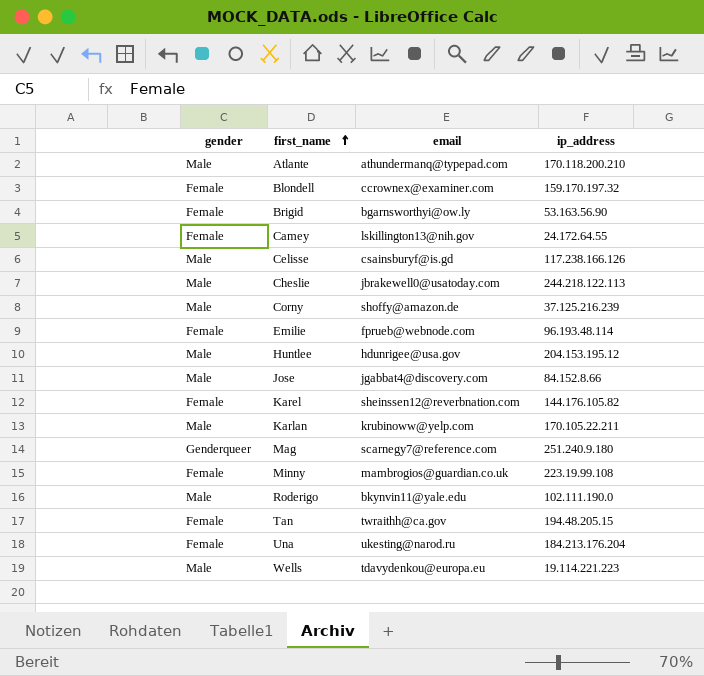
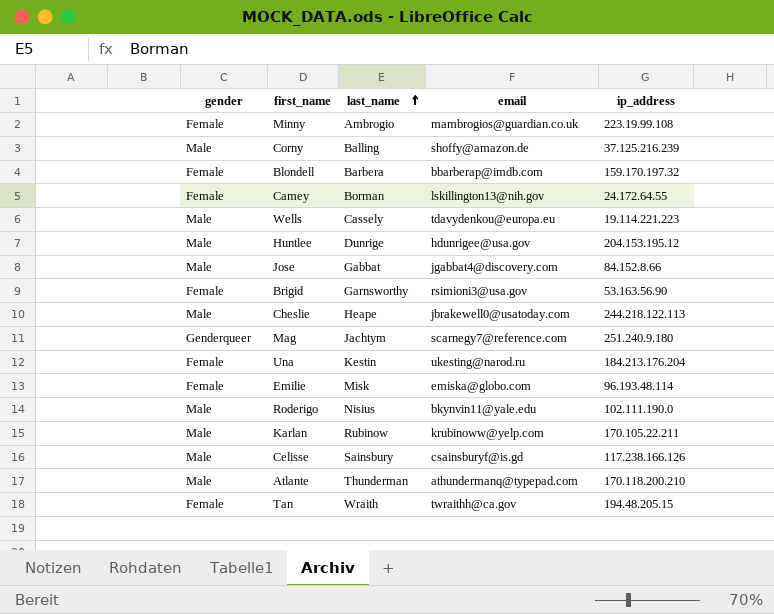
row order: first_name ascending -> last_name ascending
column last_name | position: none -> 3
row Karel: Female | sheinssen12@reverbnation.com | 144.176.105.82 -> none
Blondell | email: ccrownex@examiner.com -> bbarberap@imdb.com
Brigid | email: bgarnsworthyi@ow.ly -> rsimioni3@usa.gov
Emilie | email: fprueb@webnode.com -> emiska@globo.com

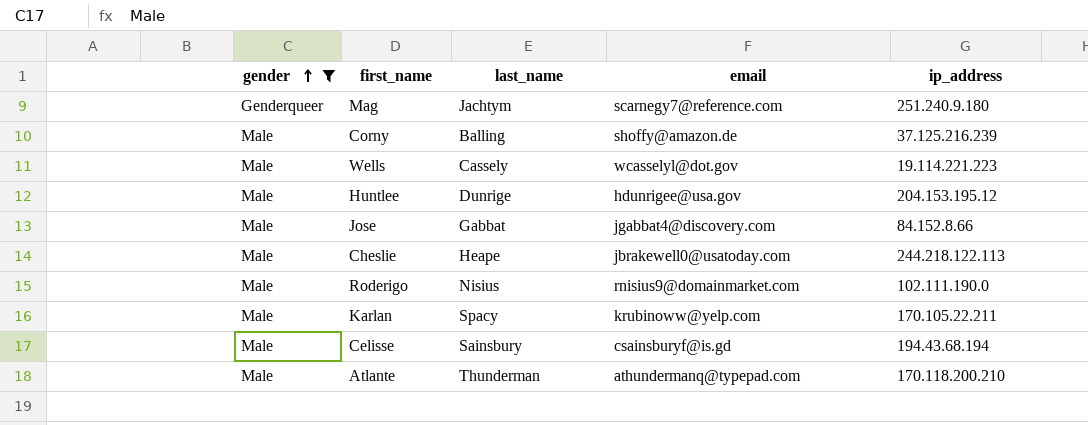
filter: none -> gender != Female
row order: last_name ascending -> gender ascending
Wells | email: tdavydenkou@europa.eu -> wcasselyl@dot.gov
Roderigo | email: bkynvin11@yale.edu -> rnisius9@domainmarket.com
Karlan | last_name: Rubinow -> Spacy
Celisse | ip_address: 117.238.166.126 -> 194.43.68.194

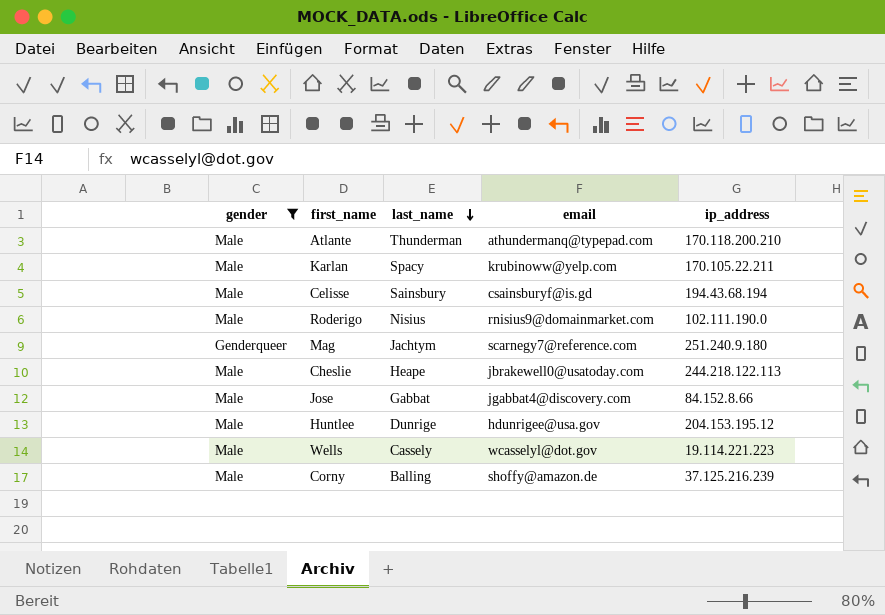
row order: gender ascending -> last_name descending

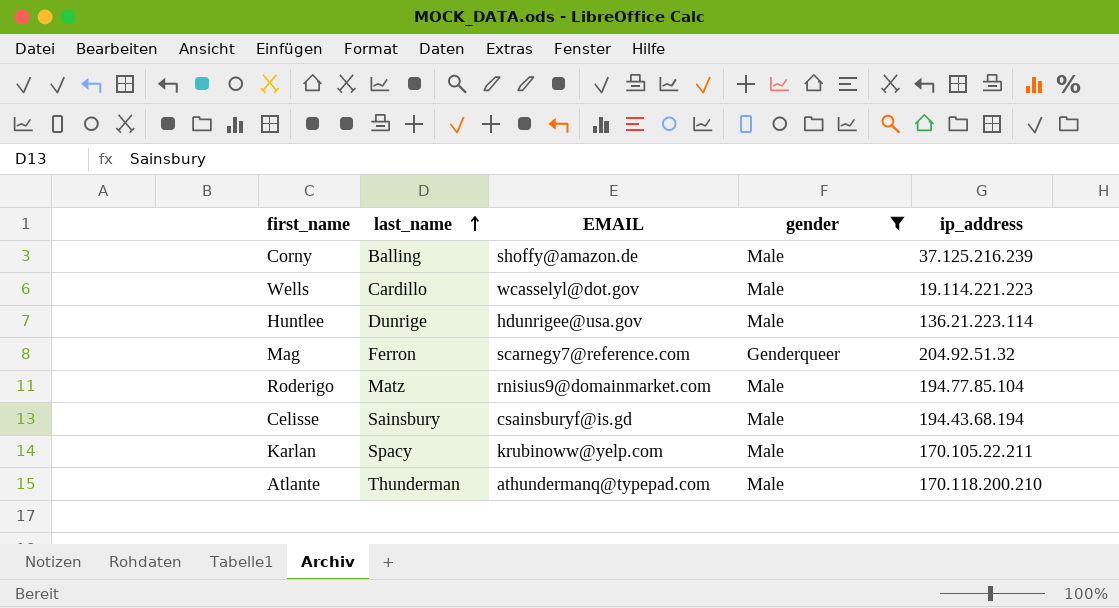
row order: last_name descending -> last_name ascending
column name: email -> EMAIL
column gender | position: 1 -> 4
row Cheslie: Male | Heape | jbrakewell0@usatoday.com | 244.218.122.113 -> none
row Jose: Male | Gabbat | jgabbat4@discovery.com | 84.152.8.66 -> none
Wells | last_name: Cassely -> Cardillo
Huntlee | ip_address: 204.153.195.12 -> 136.21.223.114
Mag | last_name: Jachtym -> Ferron
Mag | ip_address: 251.240.9.180 -> 204.92.51.32
Roderigo | last_name: Nisius -> Matz
Roderigo | ip_address: 102.111.190.0 -> 194.77.85.104

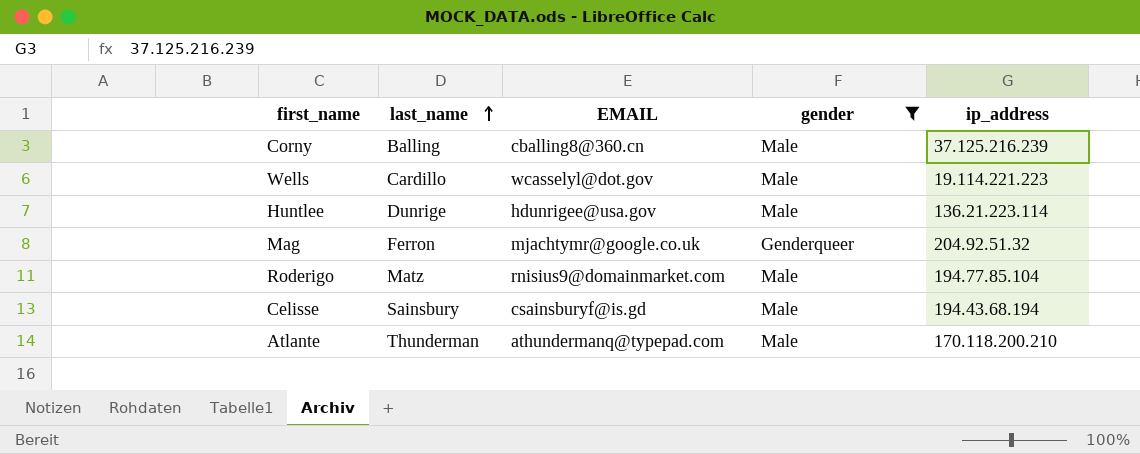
row Karlan: Spacy | krubinoww@yelp.com | Male | 170.105.22.211 -> none
Corny | EMAIL: shoffy@amazon.de -> cballing8@360.cn
Mag | EMAIL: scarnegy7@reference.com -> mjachtymr@google.co.uk

